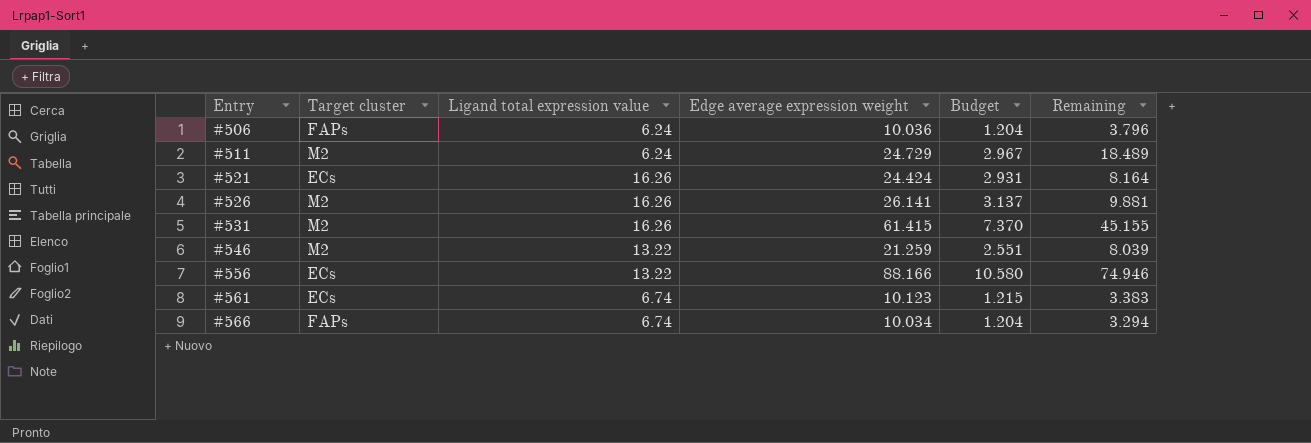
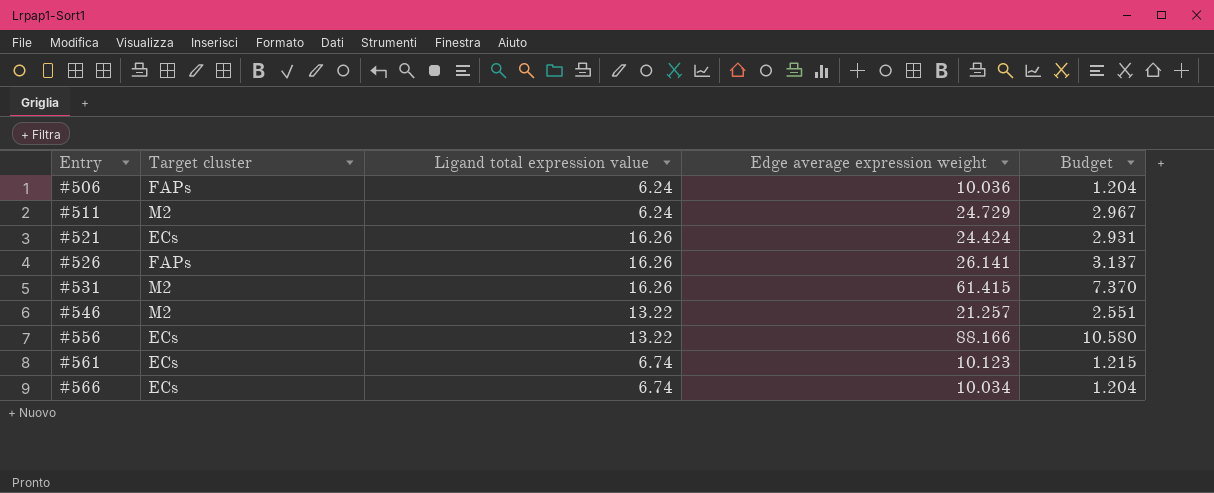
column Remaining | formula: [Edge average expression weight] - [Ligand total expression value] -> none
#526 | Target cluster: M2 -> FAPs
#546 | Edge average expression weight: 21.259 -> 21.257
#566 | Target cluster: FAPs -> ECs

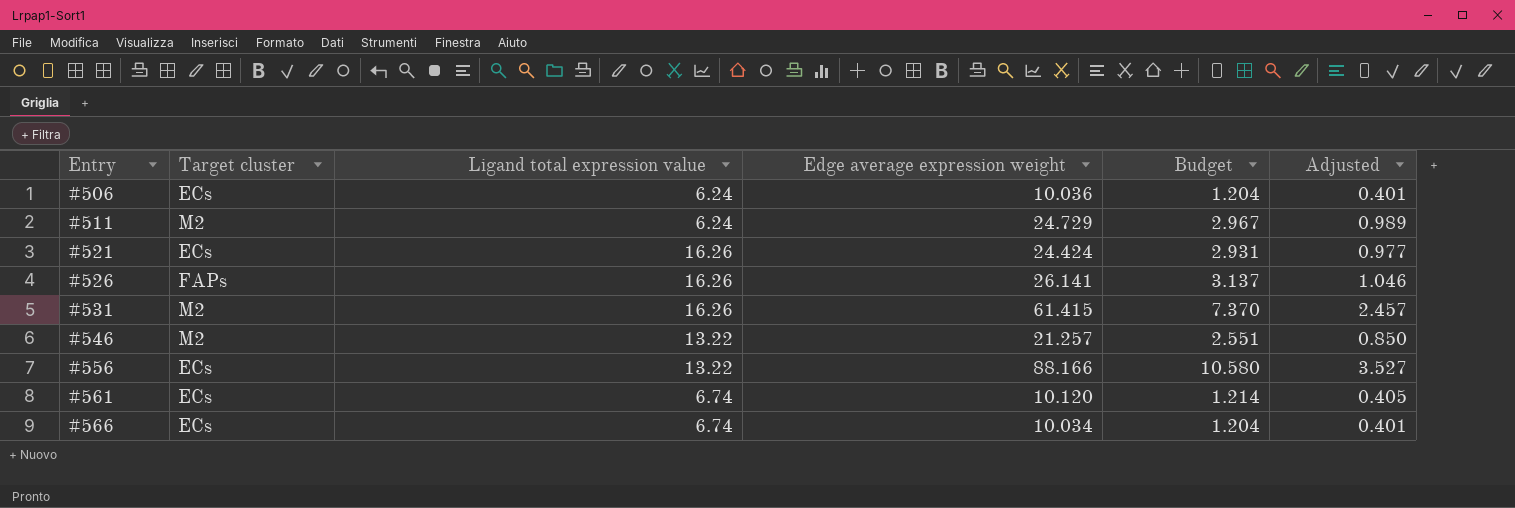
column Adjusted | formula: none -> [Edge average expression weight] * 0.04
#506 | Target cluster: FAPs -> ECs
#561 | Edge average expression weight: 10.123 -> 10.120
#561 | Budget: 1.215 -> 1.214

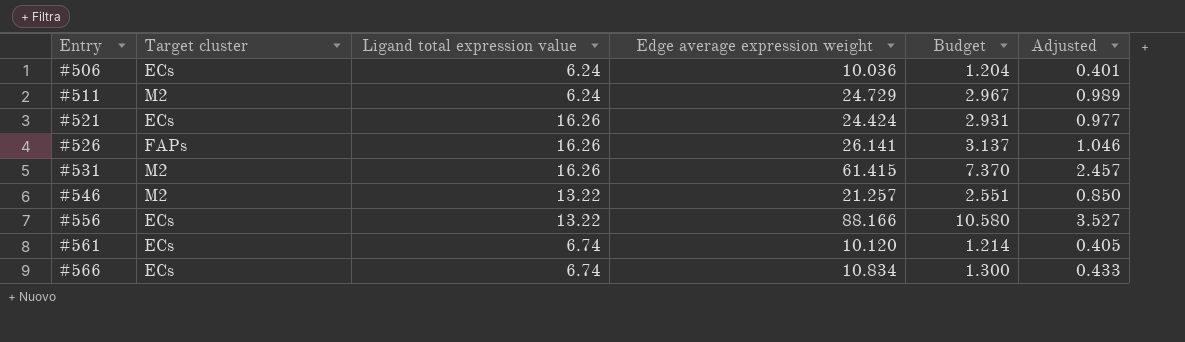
#566 | Edge average expression weight: 10.034 -> 10.834
#566 | Budget: 1.204 -> 1.300
#566 | Adjusted: 0.401 -> 0.433

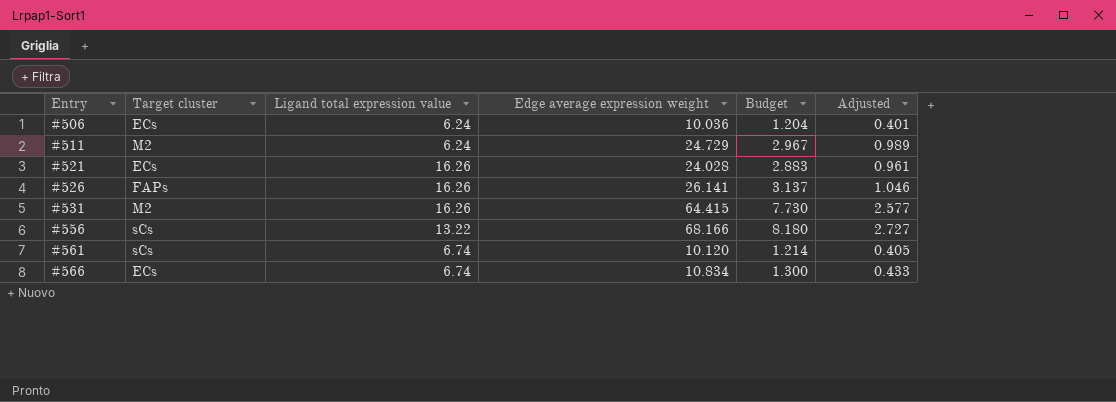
row #546: M2 | 13.22 | 21.257 | 2.551 | 0.850 -> none
#521 | Edge average expression weight: 24.424 -> 24.028
#521 | Budget: 2.931 -> 2.883
#521 | Adjusted: 0.977 -> 0.961
#531 | Edge average expression weight: 61.415 -> 64.415
#531 | Budget: 7.370 -> 7.730
#531 | Adjusted: 2.457 -> 2.577
#556 | Target cluster: ECs -> sCs
#556 | Edge average expression weight: 88.166 -> 68.166
#556 | Budget: 10.580 -> 8.180
#556 | Adjusted: 3.527 -> 2.727
#561 | Target cluster: ECs -> sCs

